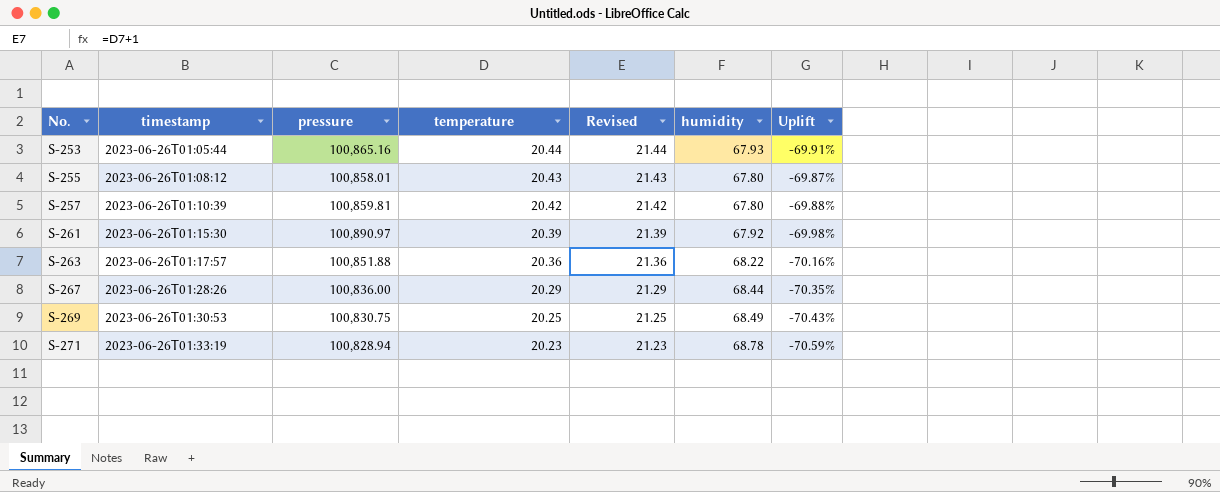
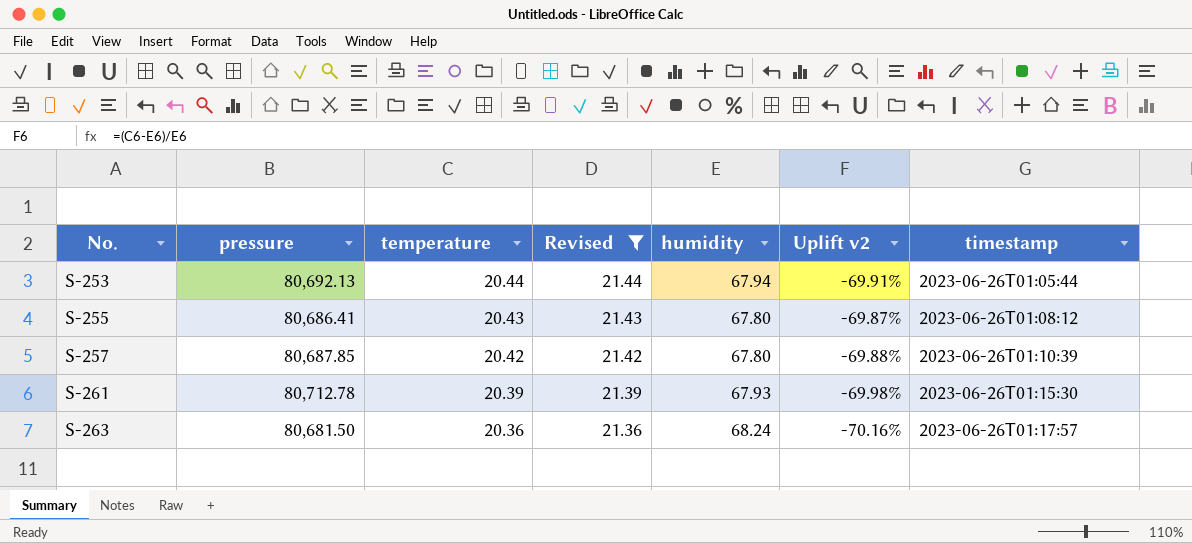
filter: none -> Revised >= 21.36
column name: Uplift -> Uplift v2
column timestamp | position: 2 -> 7
S-253 | pressure: 100,865.16 -> 80,692.13
S-253 | humidity: 67.93 -> 67.94
S-255 | pressure: 100,858.01 -> 80,686.41
S-257 | pressure: 100,859.81 -> 80,687.85
S-261 | pressure: 100,890.97 -> 80,712.78
S-261 | humidity: 67.92 -> 67.93
S-263 | pressure: 100,851.88 -> 80,681.50
S-263 | humidity: 68.22 -> 68.24

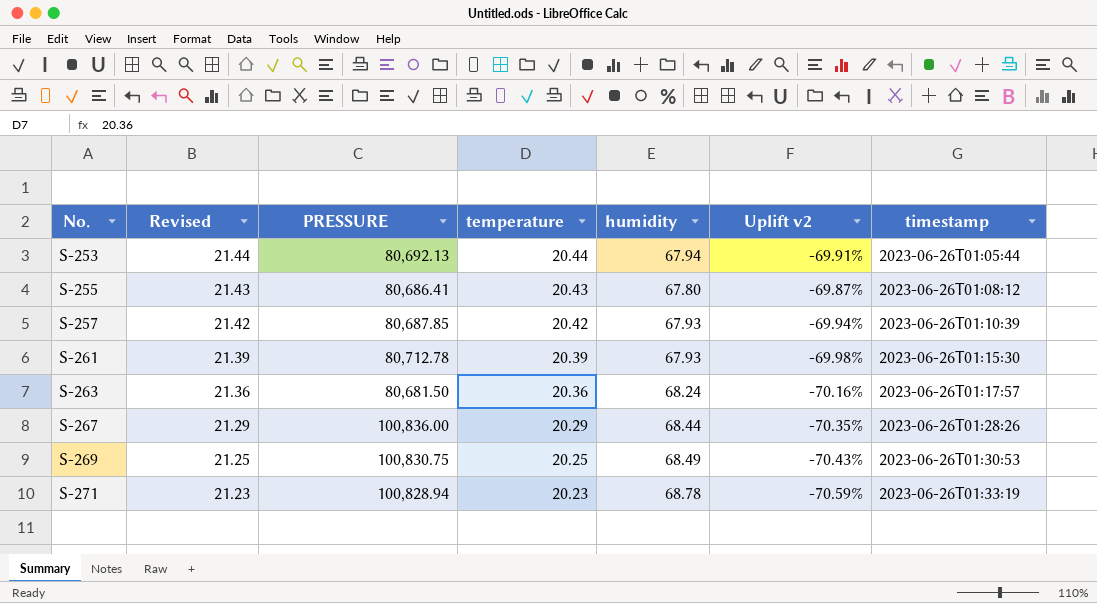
filter: Revised >= 21.36 -> none
column Revised | position: 4 -> 2
column name: pressure -> PRESSURE
S-257 | humidity: 67.80 -> 67.93
S-257 | Uplift v2: -69.88% -> -69.94%

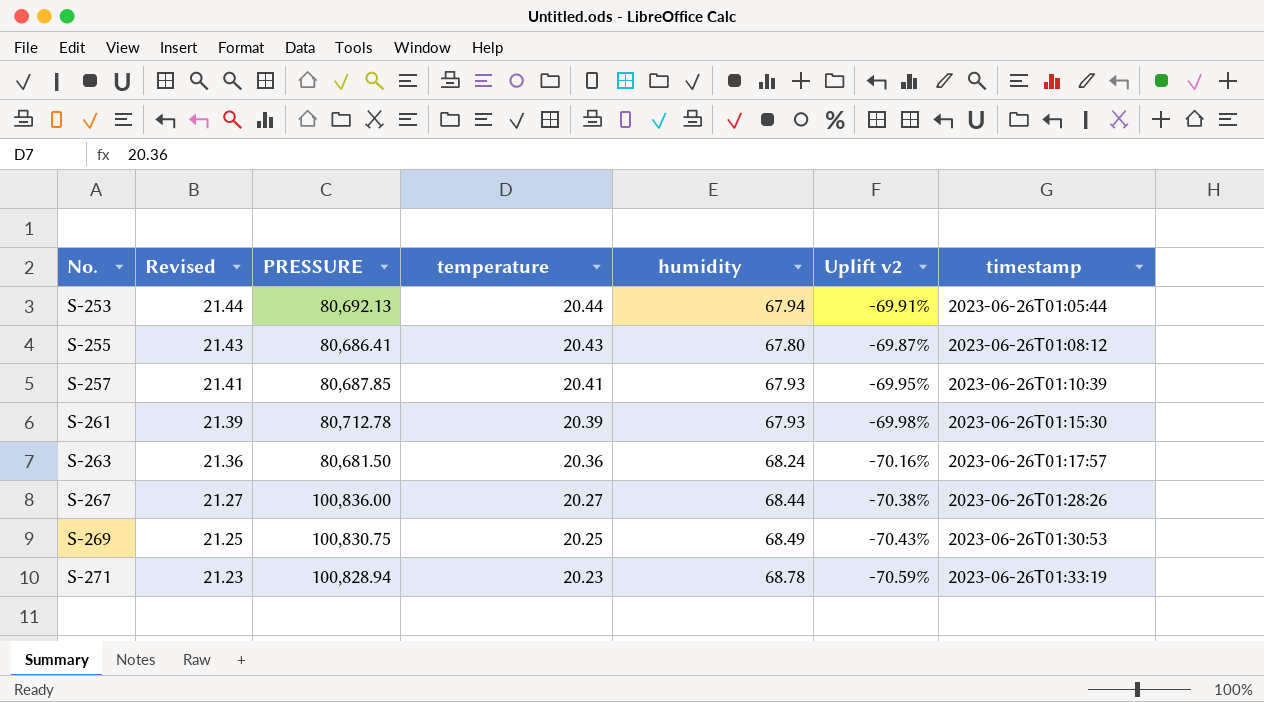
S-257 | Revised: 21.42 -> 21.41
S-257 | temperature: 20.42 -> 20.41
S-257 | Uplift v2: -69.94% -> -69.95%
S-267 | Revised: 21.29 -> 21.27
S-267 | temperature: 20.29 -> 20.27
S-267 | Uplift v2: -70.35% -> -70.38%

